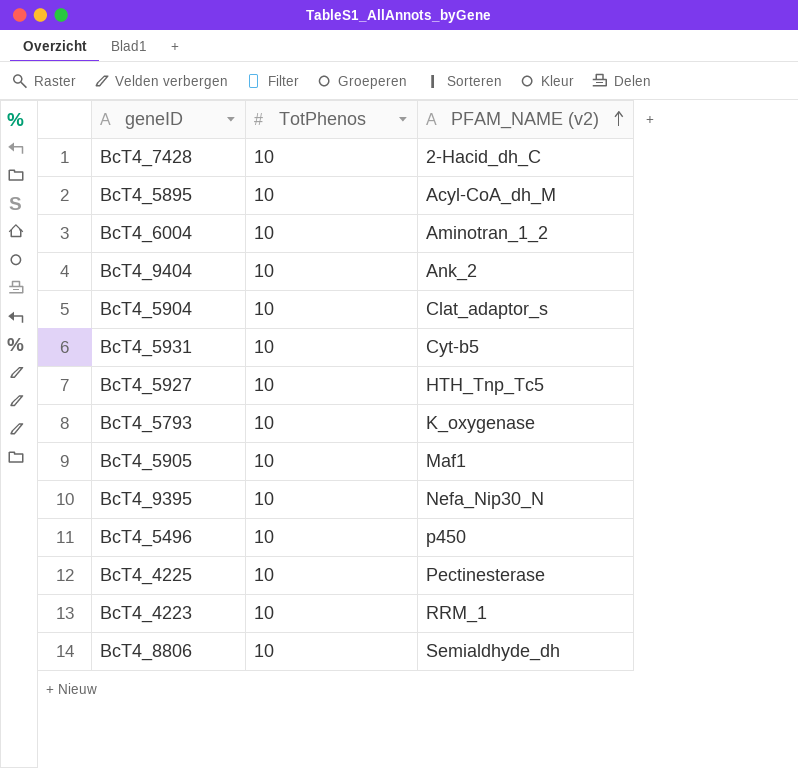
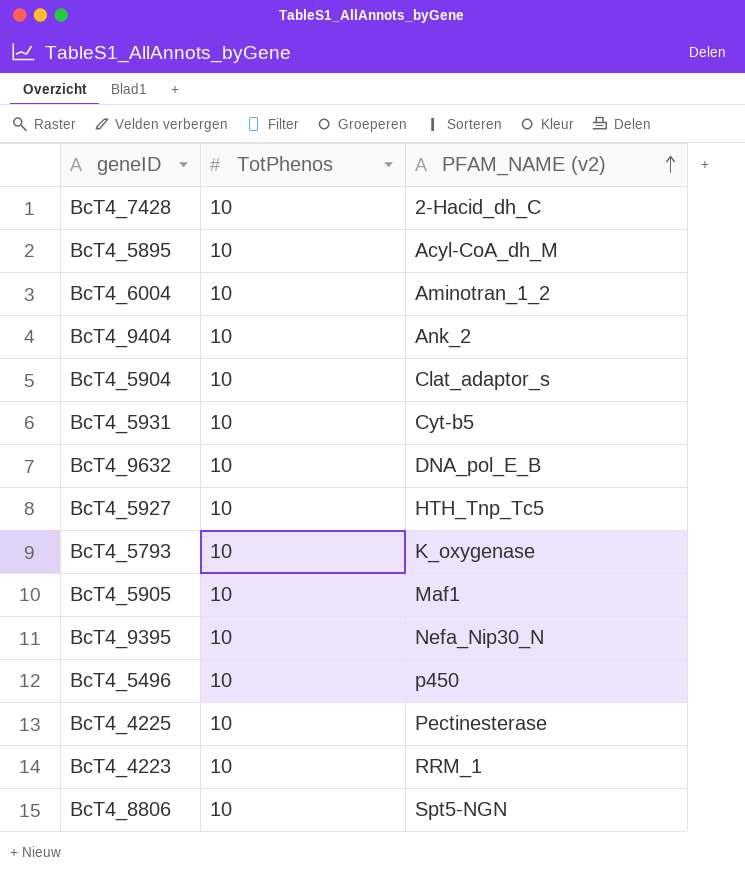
row BcT4_9632: none -> 10 | DNA_pol_E_B
BcT4_8806 | PFAM_NAME (v2): Semialdhyde_dh -> Spt5-NGN

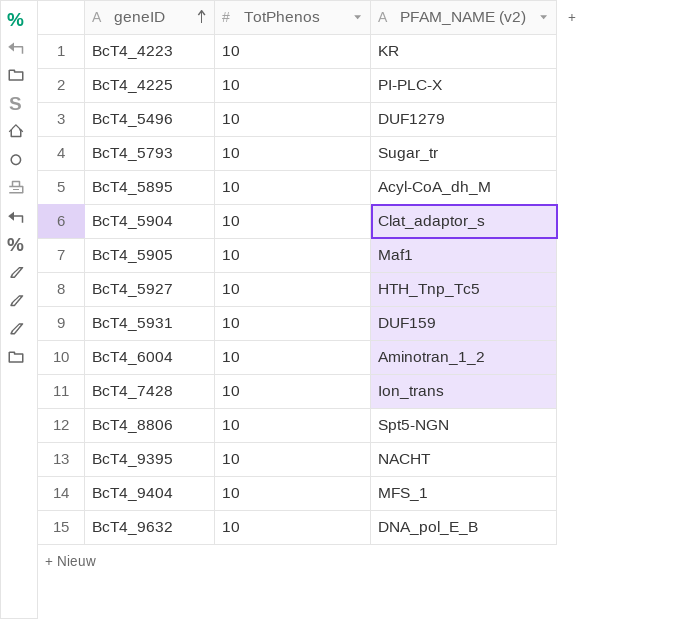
row order: PFAM_NAME (v2) ascending -> geneID ascending
BcT4_4223 | PFAM_NAME (v2): RRM_1 -> KR
BcT4_4225 | PFAM_NAME (v2): Pectinesterase -> PI-PLC-X
BcT4_5496 | PFAM_NAME (v2): p450 -> DUF1279
BcT4_5793 | PFAM_NAME (v2): K_oxygenase -> Sugar_tr
BcT4_5931 | PFAM_NAME (v2): Cyt-b5 -> DUF159
BcT4_7428 | PFAM_NAME (v2): 2-Hacid_dh_C -> Ion_trans
BcT4_9395 | PFAM_NAME (v2): Nefa_Nip30_N -> NACHT
BcT4_9404 | PFAM_NAME (v2): Ank_2 -> MFS_1

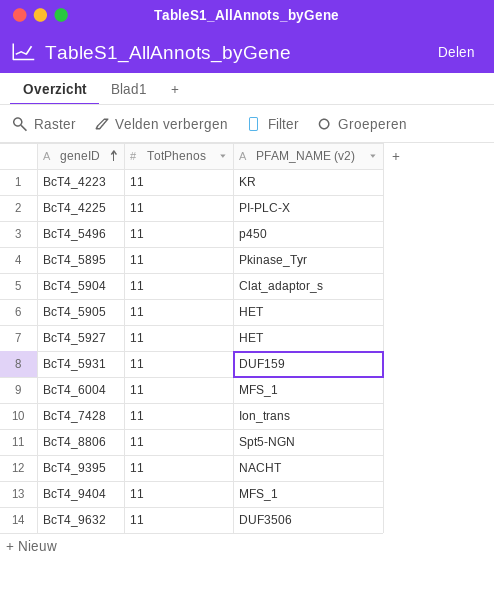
row BcT4_5793: 10 | Sugar_tr -> none
BcT4_4223 | TotPhenos: 10 -> 11
BcT4_4225 | TotPhenos: 10 -> 11
BcT4_5496 | TotPhenos: 10 -> 11
BcT4_5496 | PFAM_NAME (v2): DUF1279 -> p450
BcT4_5895 | TotPhenos: 10 -> 11
BcT4_5895 | PFAM_NAME (v2): Acyl-CoA_dh_M -> Pkinase_Tyr
BcT4_5904 | TotPhenos: 10 -> 11
BcT4_5905 | TotPhenos: 10 -> 11
BcT4_5905 | PFAM_NAME (v2): Maf1 -> HET
BcT4_5927 | TotPhenos: 10 -> 11
BcT4_5927 | PFAM_NAME (v2): HTH_Tnp_Tc5 -> HET
BcT4_5931 | TotPhenos: 10 -> 11
BcT4_6004 | TotPhenos: 10 -> 11
BcT4_6004 | PFAM_NAME (v2): Aminotran_1_2 -> MFS_1
BcT4_7428 | TotPhenos: 10 -> 11
BcT4_8806 | TotPhenos: 10 -> 11
BcT4_9395 | TotPhenos: 10 -> 11
BcT4_9404 | TotPhenos: 10 -> 11
BcT4_9632 | TotPhenos: 10 -> 11
BcT4_9632 | PFAM_NAME (v2): DNA_pol_E_B -> DUF3506

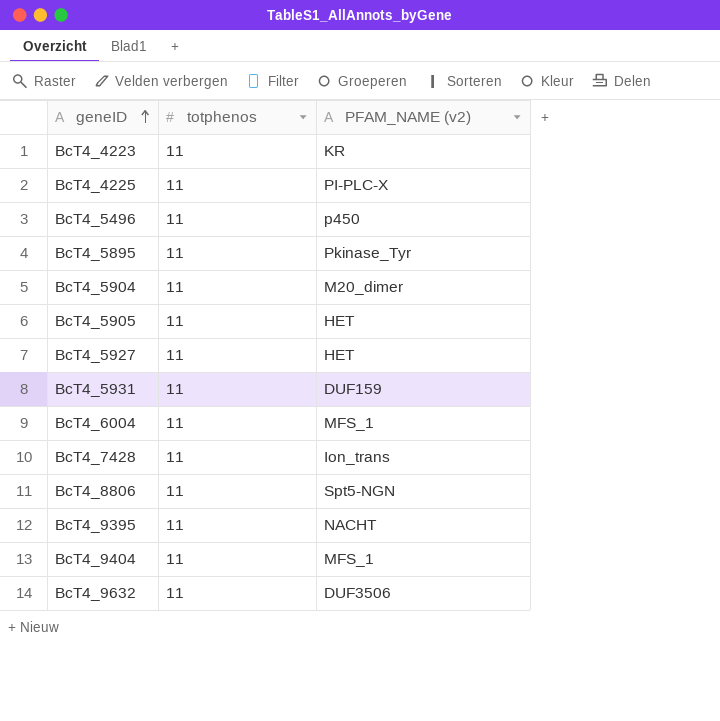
column name: TotPhenos -> totphenos
BcT4_5904 | PFAM_NAME (v2): Clat_adaptor_s -> M20_dimer

